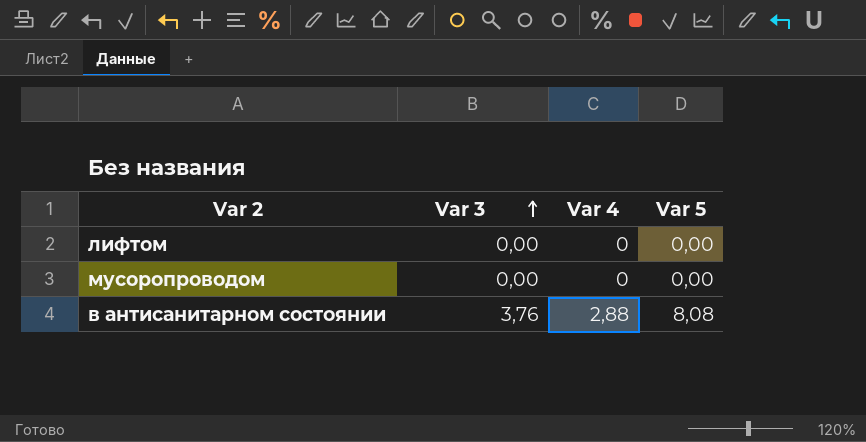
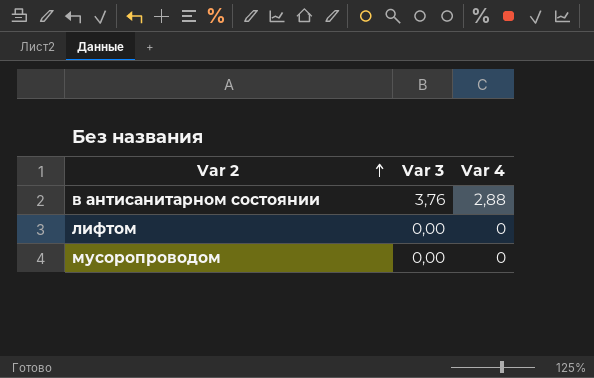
row order: Var 3 ascending -> Var 2 ascending
column Var 5 | position: 4 -> none

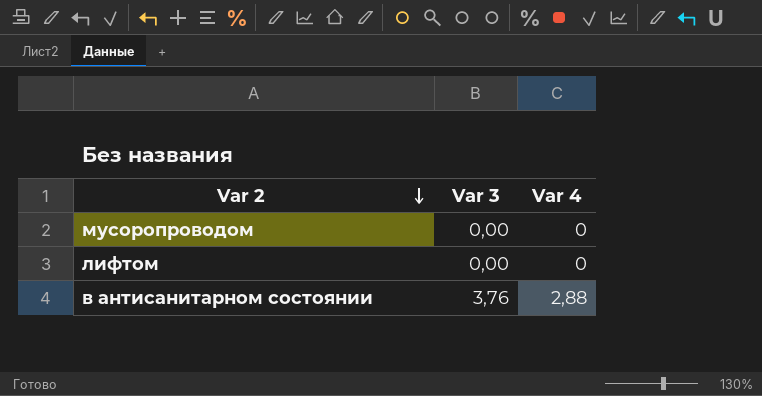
row order: Var 2 ascending -> Var 2 descending

